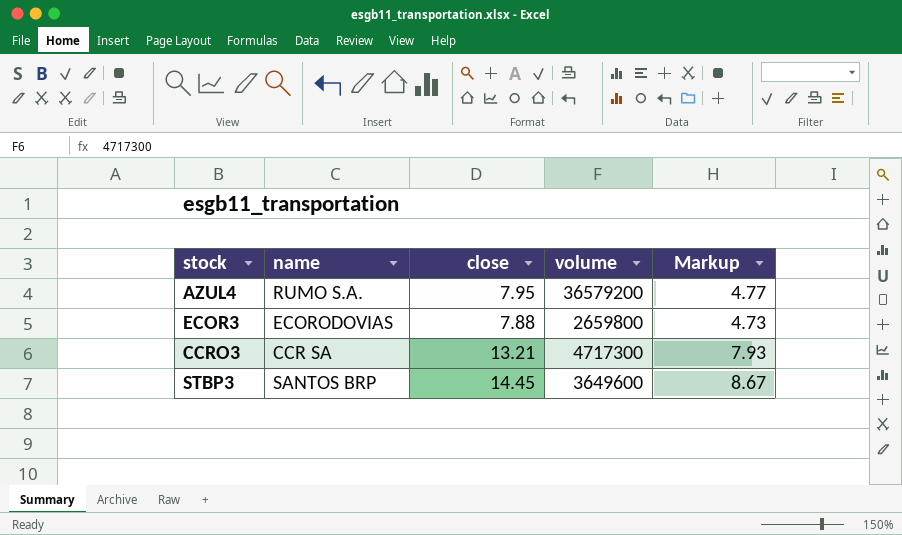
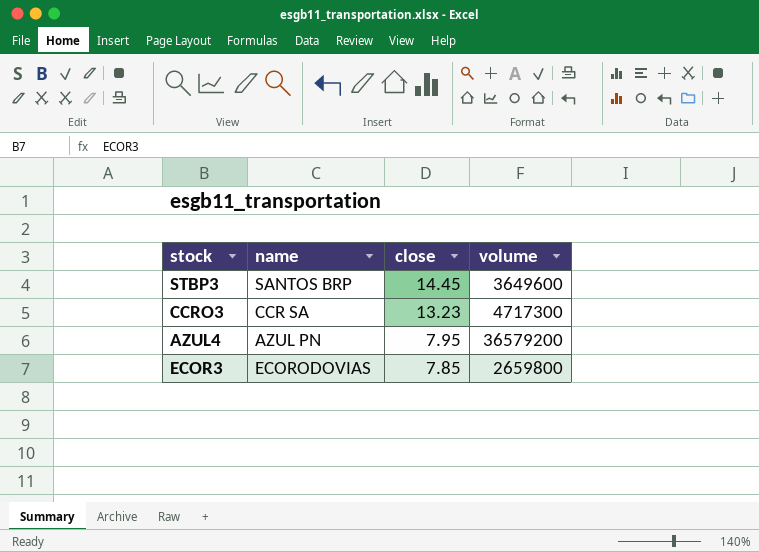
row order: none -> close descending
column Markup | formula: [close] * 0.6 -> none
CCRO3 | close: 13.21 -> 13.23
AZUL4 | name: RUMO S.A. -> AZUL PN
ECOR3 | close: 7.88 -> 7.85

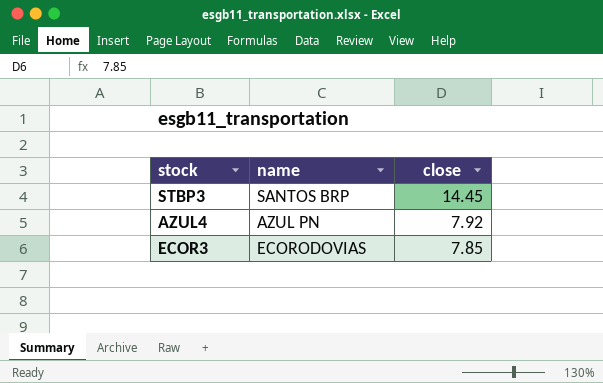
column volume | position: 4 -> none
row CCRO3: CCR SA | 13.23 | 4717300 -> none
AZUL4 | close: 7.95 -> 7.92

